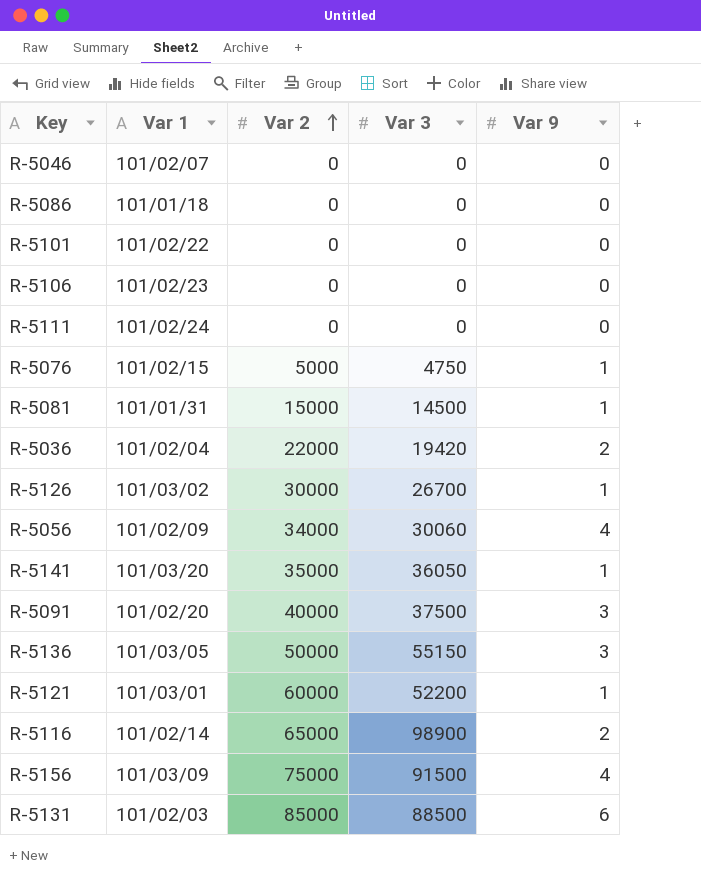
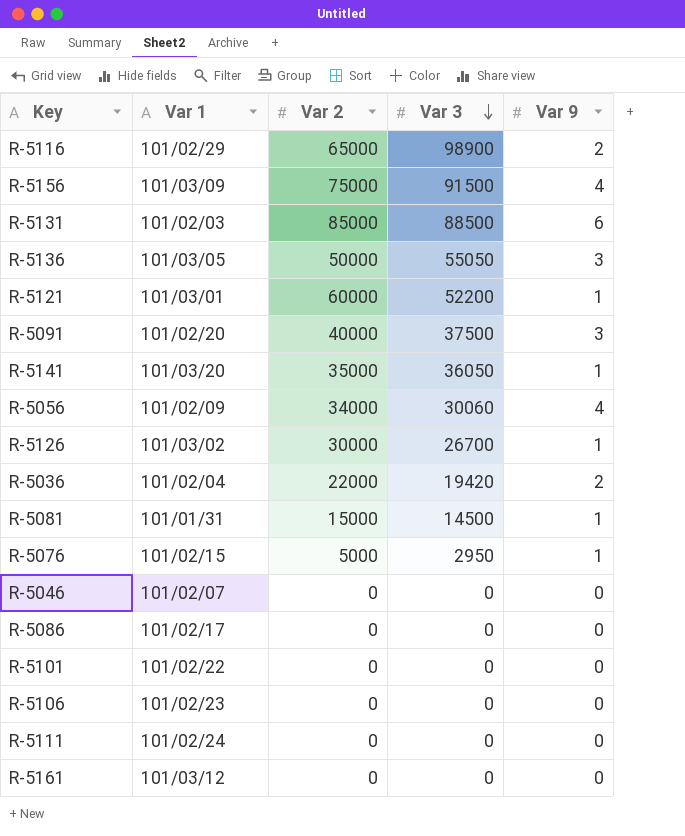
row order: Var 2 ascending -> Var 3 descending
R-5116 | Var 1: 101/02/14 -> 101/02/29
R-5136 | Var 3: 55150 -> 55050
R-5076 | Var 3: 4750 -> 2950
R-5086 | Var 1: 101/01/18 -> 101/02/17
row R-5161: none -> 101/03/12 | 0 | 0 | 0

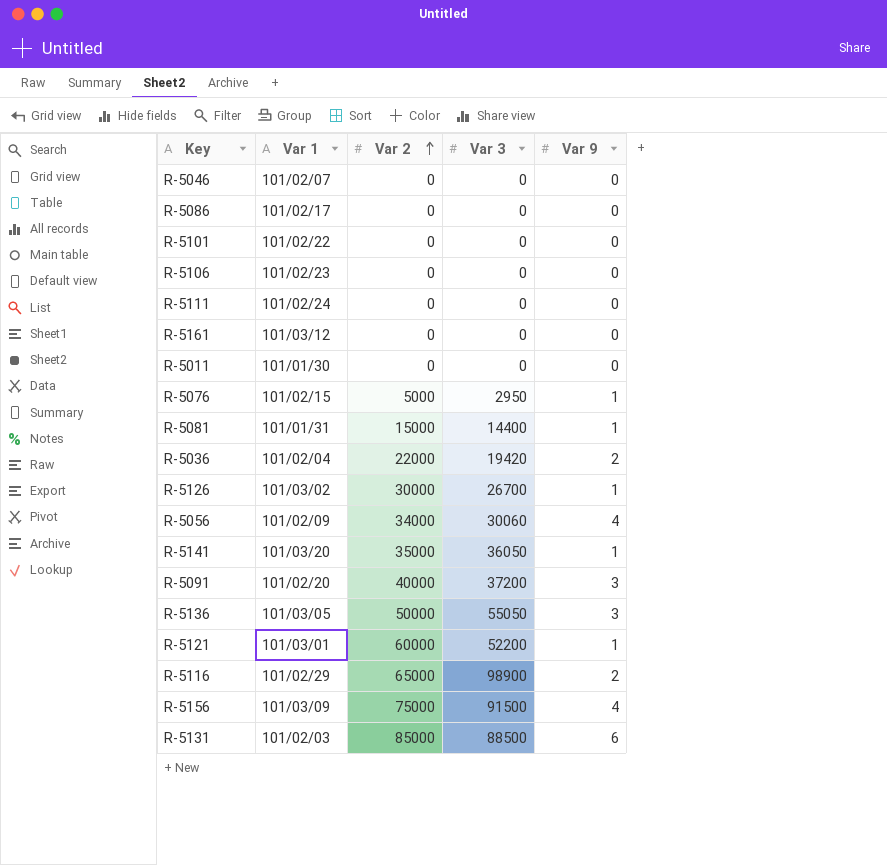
row order: Var 3 descending -> Var 2 ascending
row R-5011: none -> 101/01/30 | 0 | 0 | 0
R-5081 | Var 3: 14500 -> 14400
R-5091 | Var 3: 37500 -> 37200

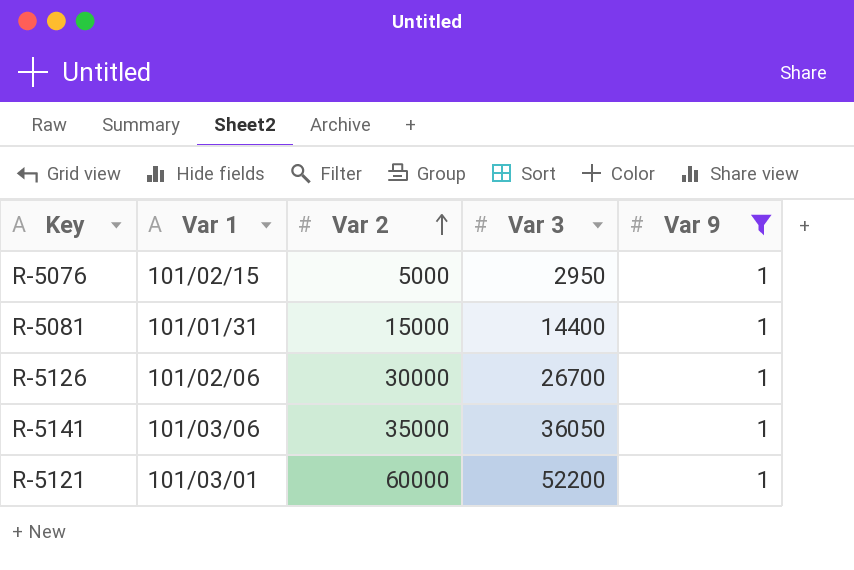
filter: none -> Var 9 = 1
R-5126 | Var 1: 101/03/02 -> 101/02/06
R-5141 | Var 1: 101/03/20 -> 101/03/06

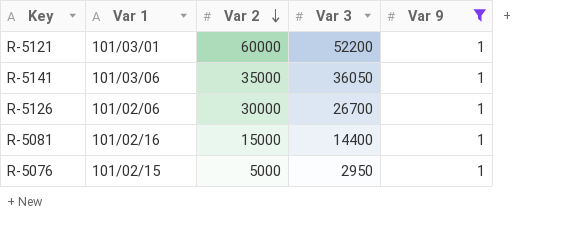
row order: Var 2 ascending -> Var 2 descending
R-5081 | Var 1: 101/01/31 -> 101/02/16

